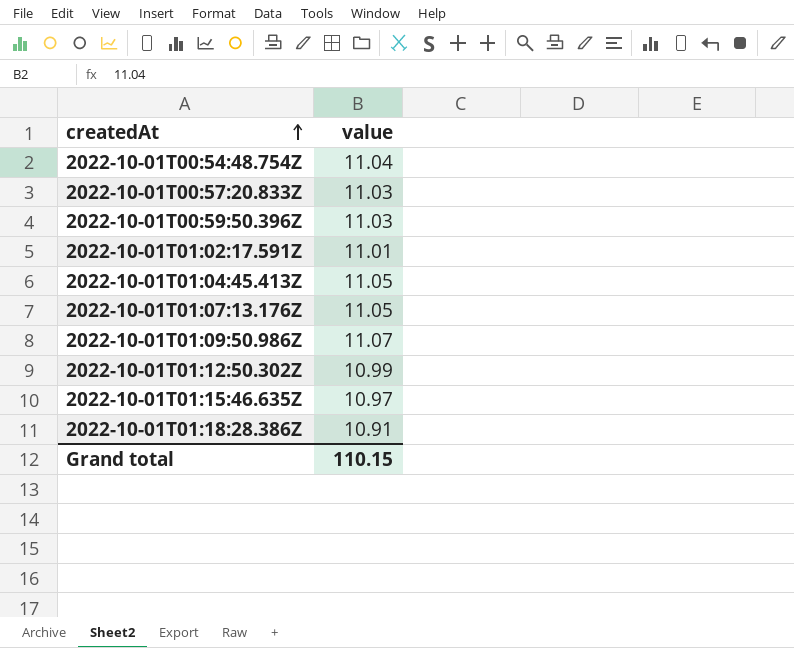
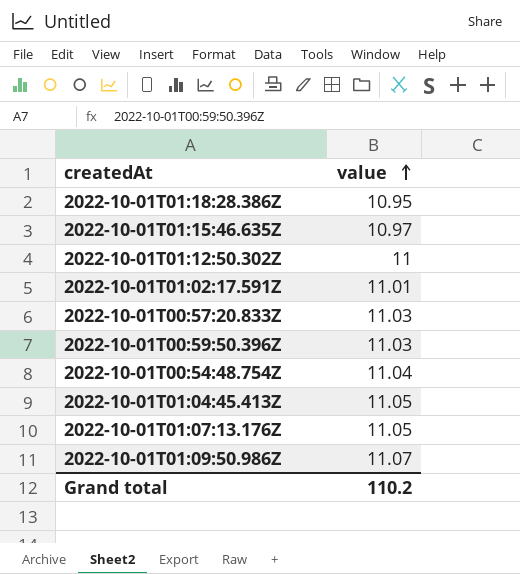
row order: createdAt ascending -> value ascending
2022-10-01T01:18:28.386Z | value: 10.91 -> 10.95
2022-10-01T01:12:50.302Z | value: 10.99 -> 11
Grand total | value: 110.15 -> 110.2

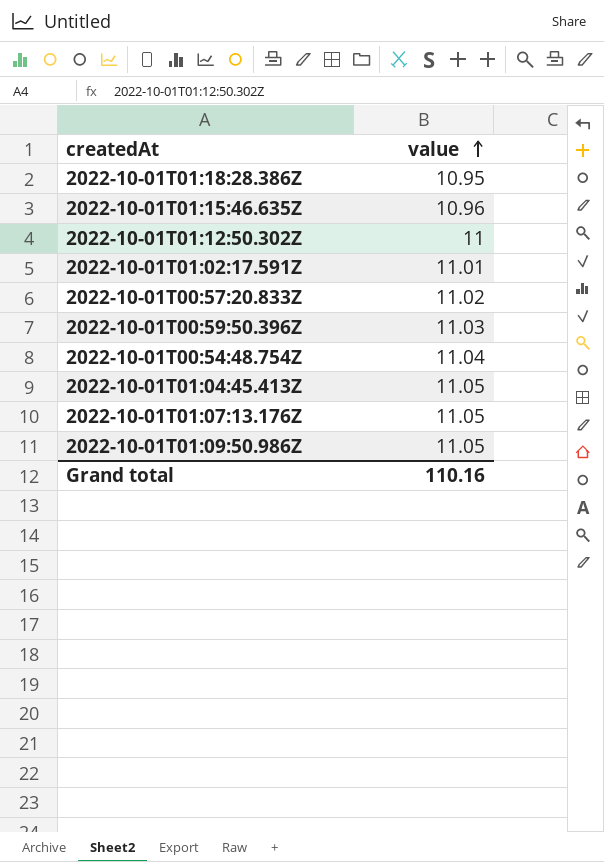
2022-10-01T01:15:46.635Z | value: 10.97 -> 10.96
2022-10-01T00:57:20.833Z | value: 11.03 -> 11.02
2022-10-01T01:09:50.986Z | value: 11.07 -> 11.05
Grand total | value: 110.2 -> 110.16

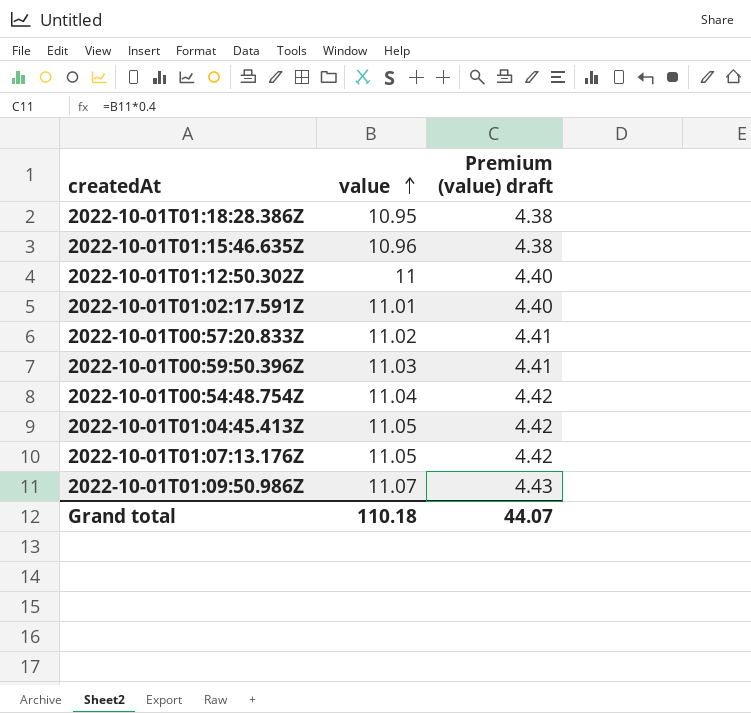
column Premium (value) draft | formula: none -> [value] * 0.4
2022-10-01T01:09:50.986Z | value: 11.05 -> 11.07
Grand total | value: 110.16 -> 110.18

